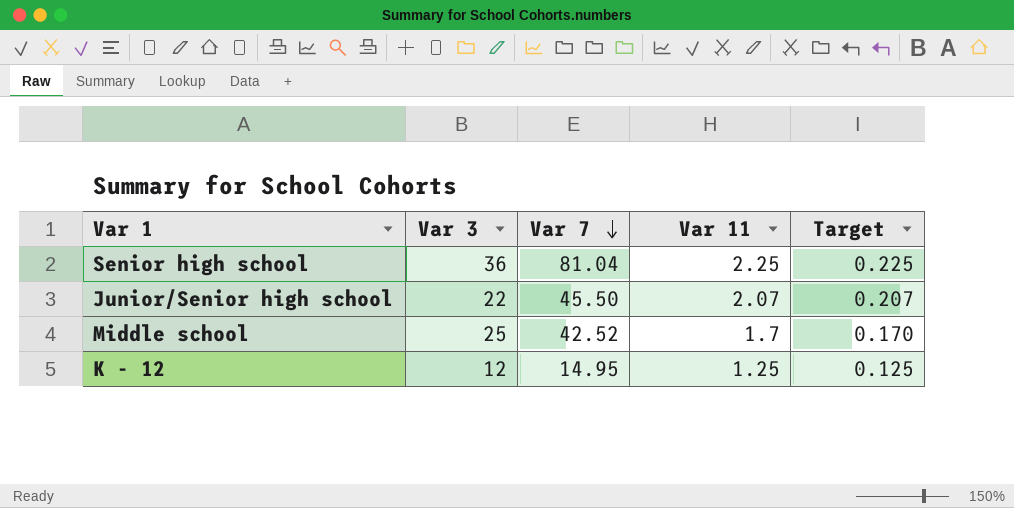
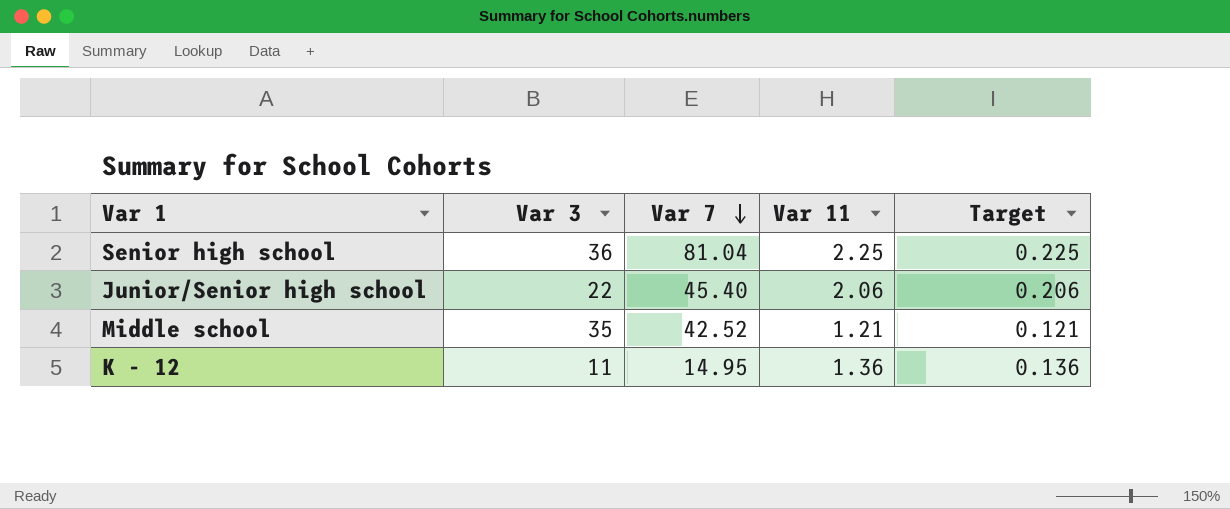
Junior/Senior high school | Var 7: 45.50 -> 45.40
Junior/Senior high school | Var 11: 2.07 -> 2.06
Junior/Senior high school | Target: 0.207 -> 0.206
Middle school | Var 3: 25 -> 35
Middle school | Var 11: 1.7 -> 1.21
Middle school | Target: 0.170 -> 0.121
K - 12 | Var 3: 12 -> 11
K - 12 | Var 11: 1.25 -> 1.36
K - 12 | Target: 0.125 -> 0.136

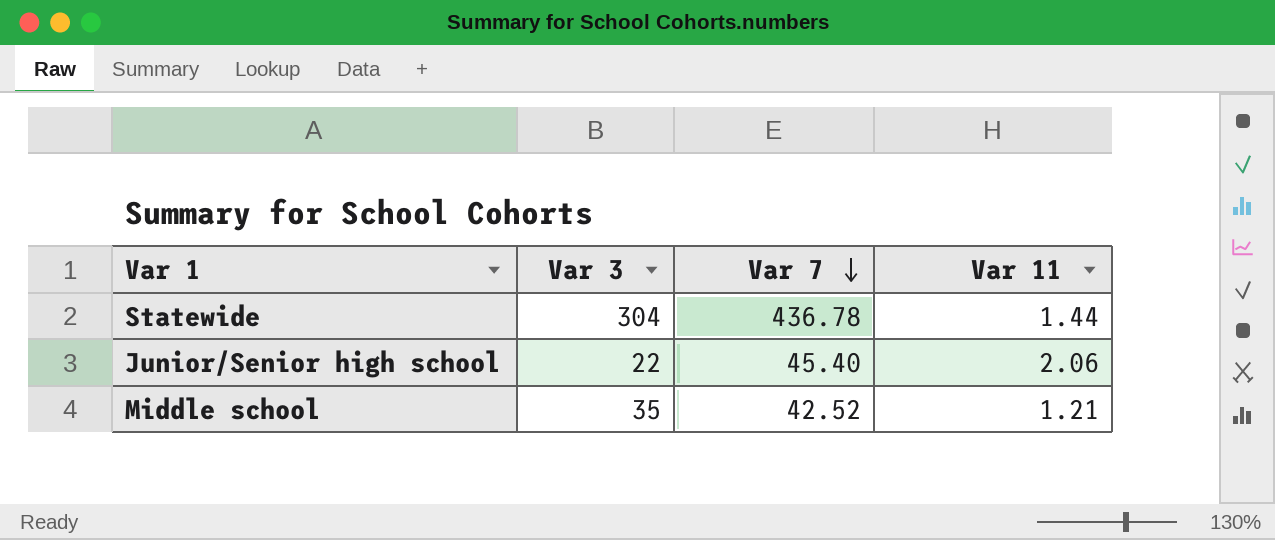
column Target | formula: [Var 11] * 0.1 -> none
row Senior high school: 36 | 81.04 | 2.25 | 0.225 -> none
row K - 12: 11 | 14.95 | 1.36 | 0.136 -> none
row Statewide: none -> 304 | 436.78 | 1.44

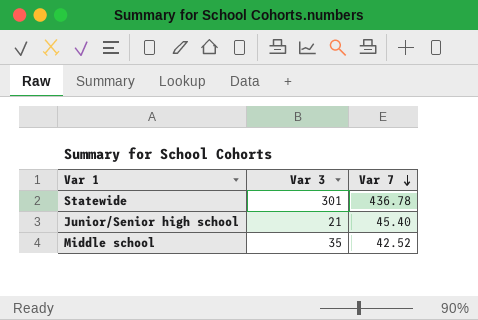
column Var 11 | formula: [Var 7] / [Var 3] -> none
Statewide | Var 3: 304 -> 301
Junior/Senior high school | Var 3: 22 -> 21

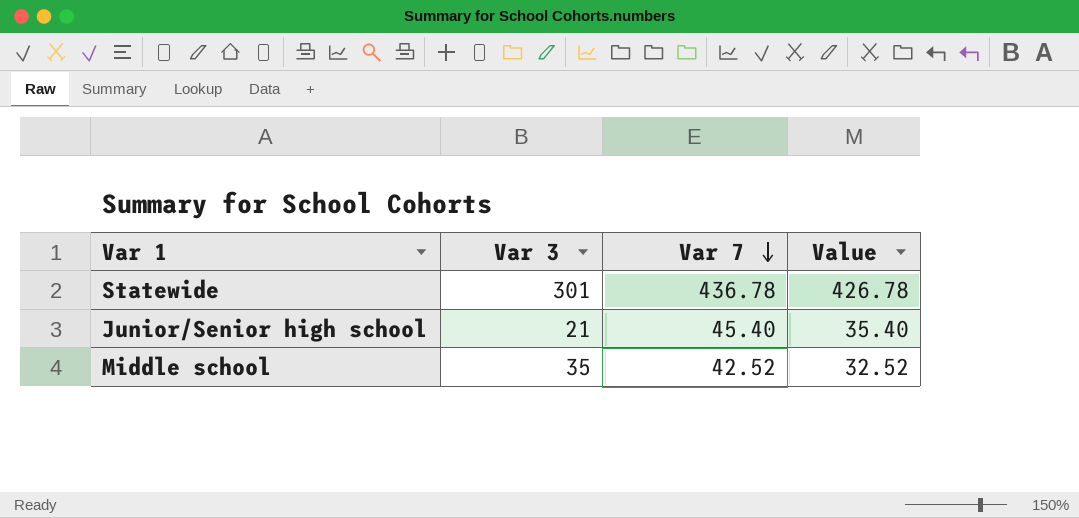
column Value | formula: none -> [Var 7] - 10

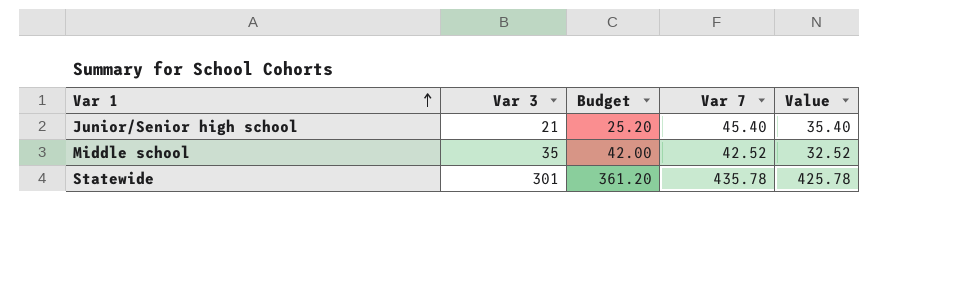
row order: Var 7 descending -> Var 1 ascending
column Budget | formula: none -> [Var 3] * 1.2
Statewide | Var 7: 436.78 -> 435.78
Statewide | Value: 426.78 -> 425.78

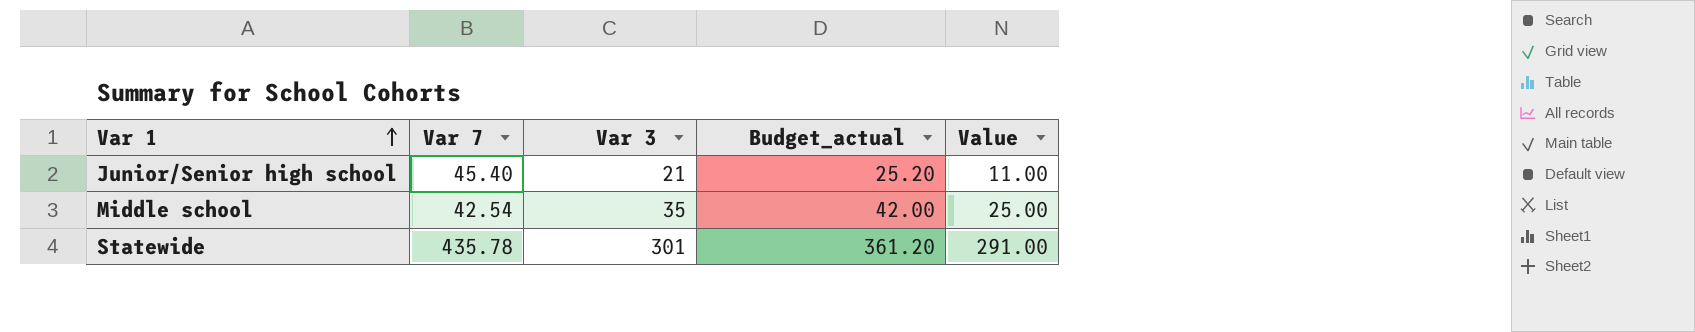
column Var 7 | position: 4 -> 2
column name: Budget -> Budget_actual
column Value | formula: [Var 7] - 10 -> [Var 3] - 10
Middle school | Var 7: 42.52 -> 42.54

